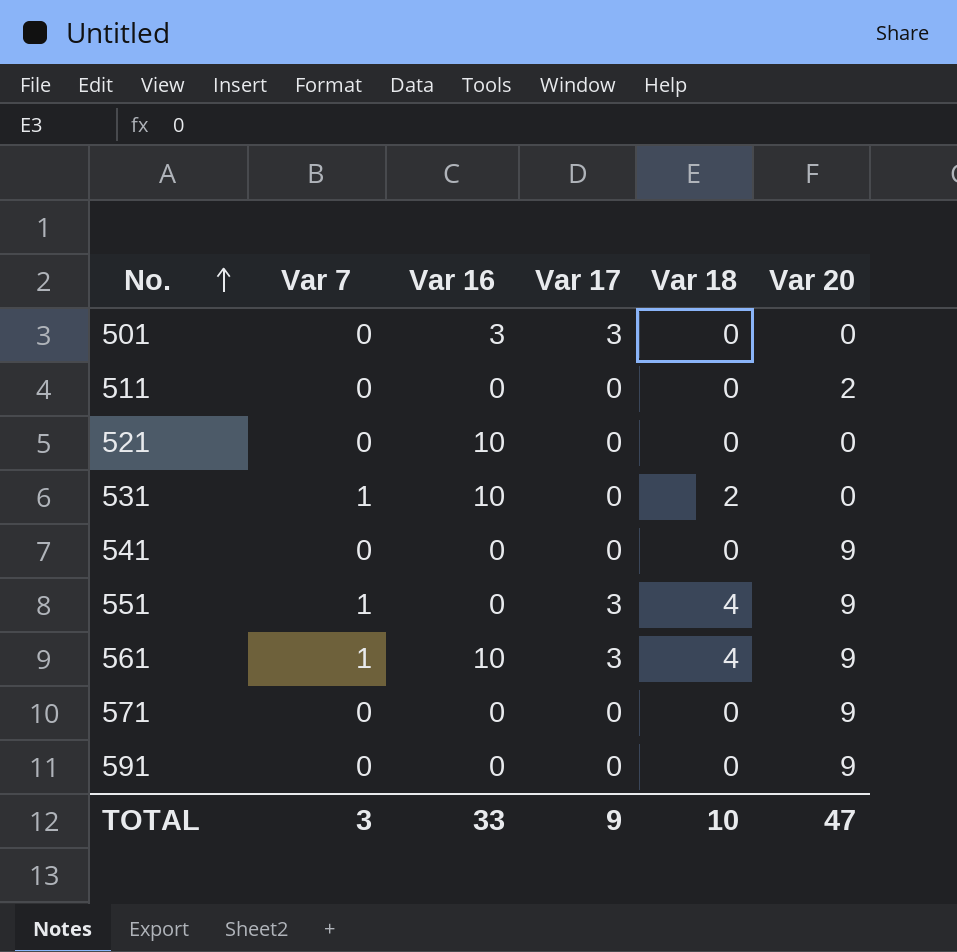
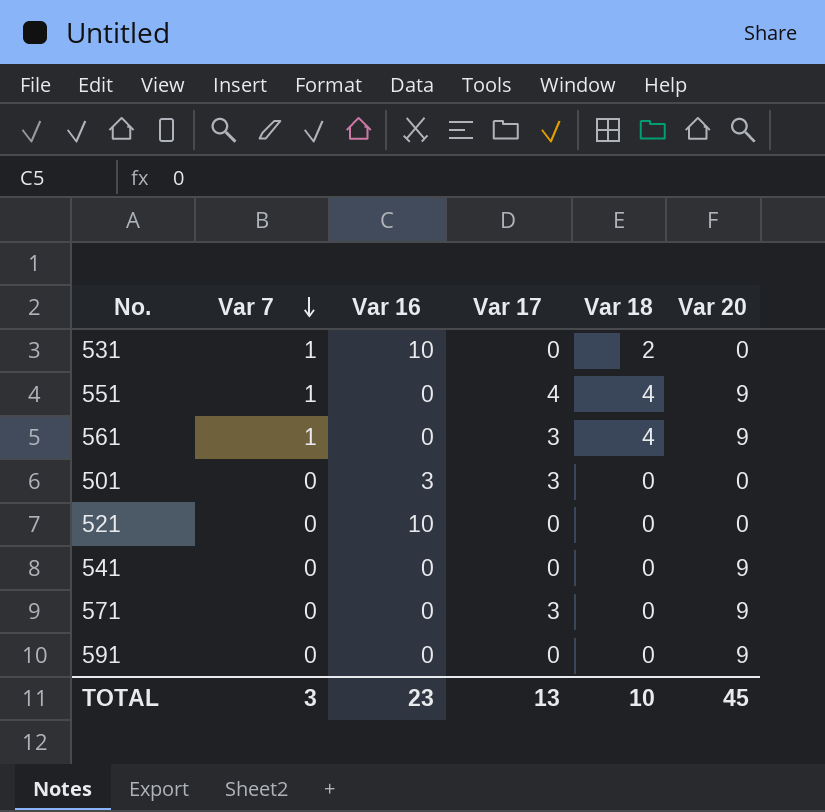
row order: No. ascending -> Var 7 descending
row 511: 0 | 0 | 0 | 0 | 2 -> none
551 | Var 17: 3 -> 4
561 | Var 16: 10 -> 0
571 | Var 17: 0 -> 3
TOTAL | Var 16: 33 -> 23
TOTAL | Var 17: 9 -> 13
TOTAL | Var 20: 47 -> 45

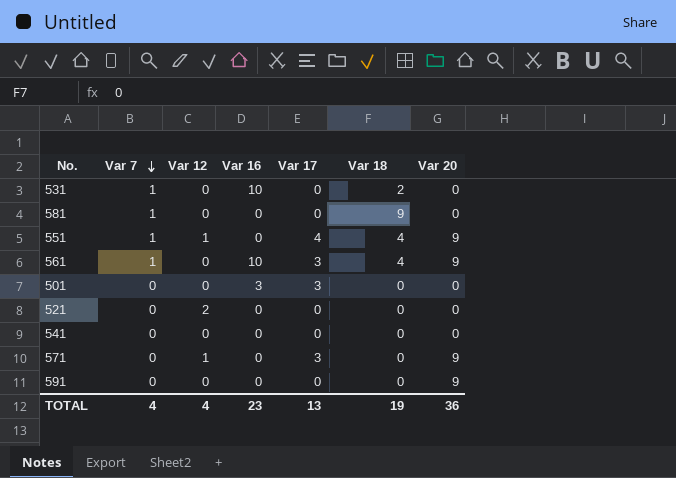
column Var 12 | position: none -> 3
row 581: none -> 1 | 0 | 0 | 0 | 9 | 0
561 | Var 16: 0 -> 10
521 | Var 16: 10 -> 0
541 | Var 20: 9 -> 0
TOTAL | Var 7: 3 -> 4
TOTAL | Var 18: 10 -> 19
TOTAL | Var 20: 45 -> 36

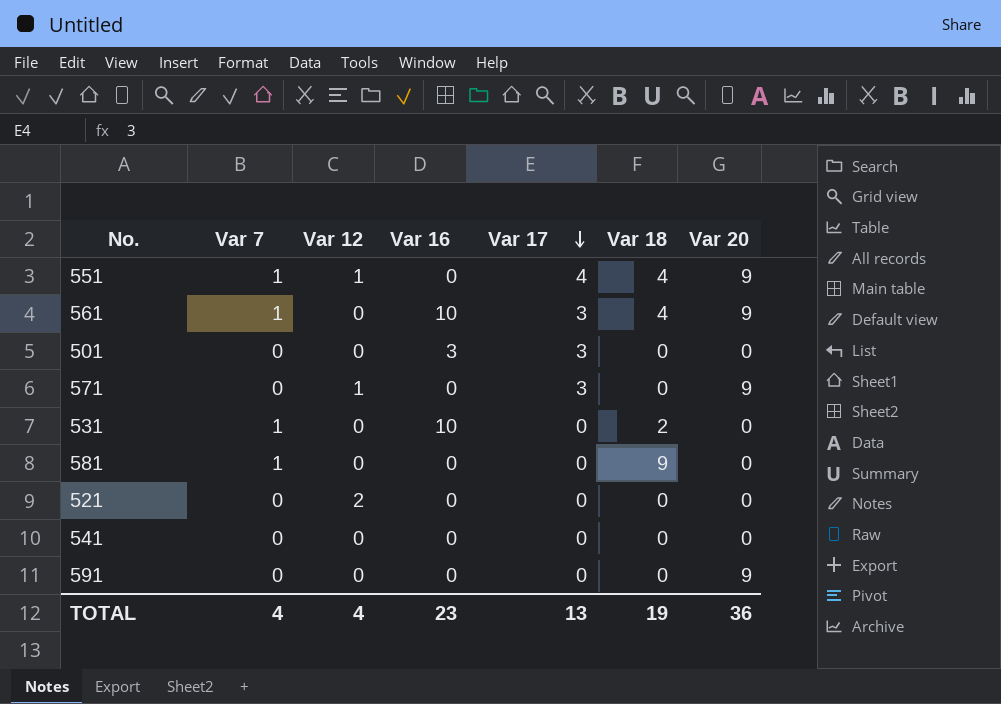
row order: Var 7 descending -> Var 17 descending

